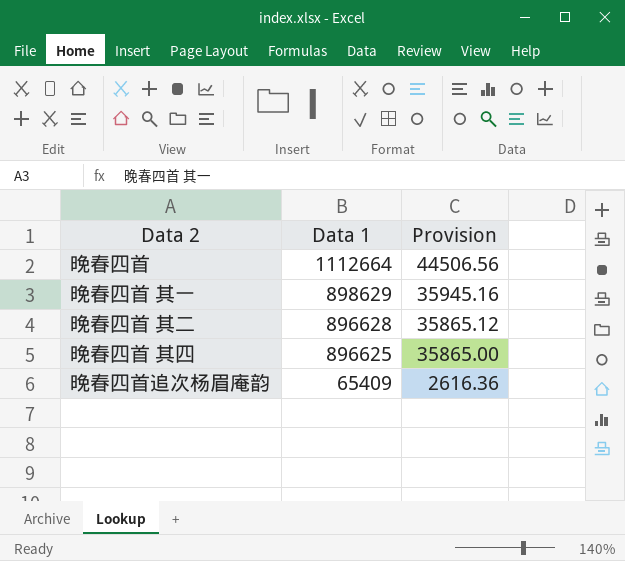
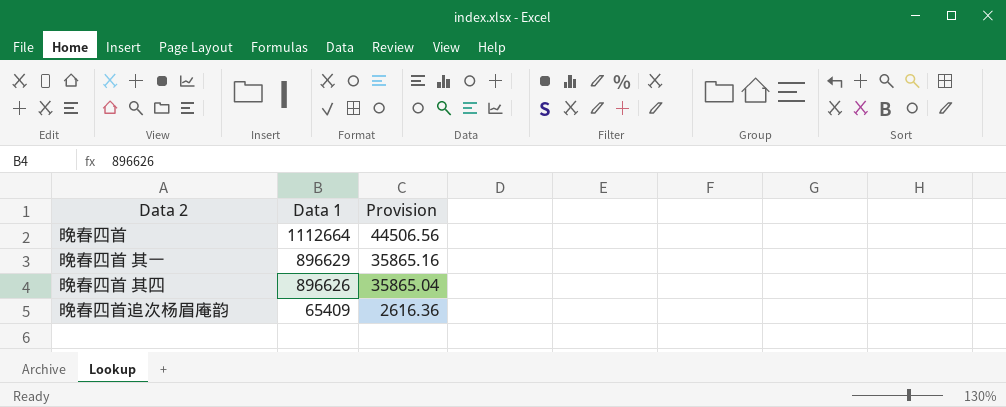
row 晚春四首 其二: 896628 | 35865.12 -> none
晚春四首 其一 | Data 1: 898629 -> 896629
晚春四首 其一 | Provision: 35945.16 -> 35865.16
晚春四首 其四 | Data 1: 896625 -> 896626
晚春四首 其四 | Provision: 35865.00 -> 35865.04

